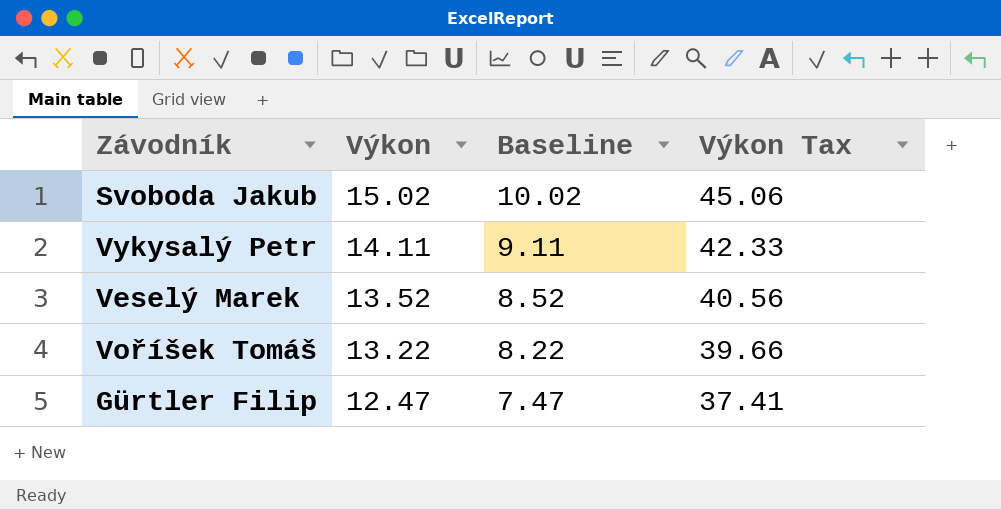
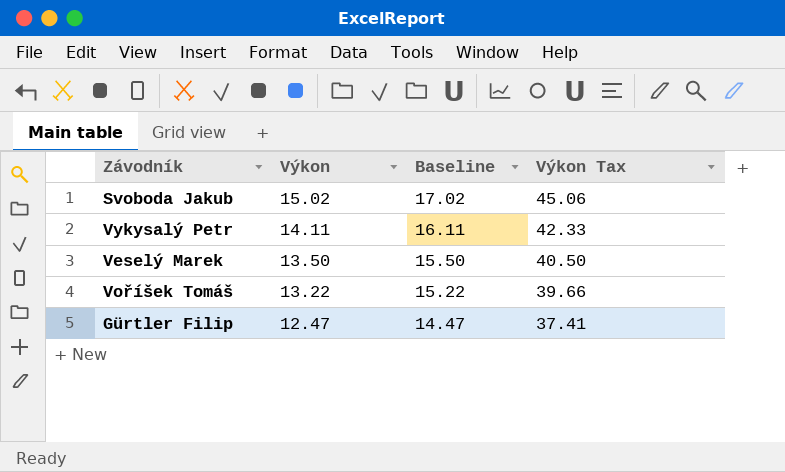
column Baseline | formula: [Výkon] - 5 -> [Výkon] + 2
Veselý Marek | Výkon: 13.52 -> 13.50
Veselý Marek | Výkon Tax: 40.56 -> 40.50

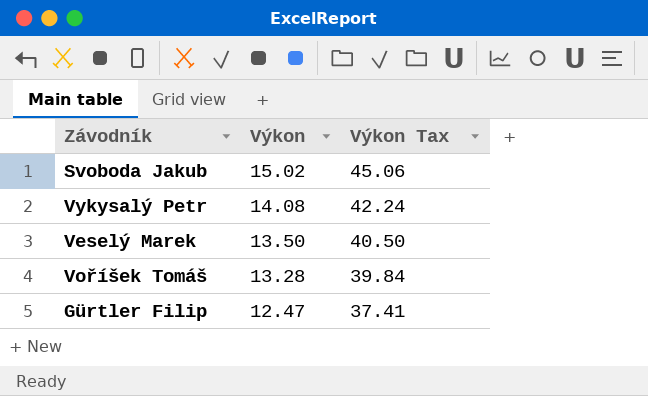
column Baseline | formula: [Výkon] + 2 -> none
Vykysalý Petr | Výkon: 14.11 -> 14.08
Vykysalý Petr | Výkon Tax: 42.33 -> 42.24
Voříšek Tomáš | Výkon: 13.22 -> 13.28
Voříšek Tomáš | Výkon Tax: 39.66 -> 39.84

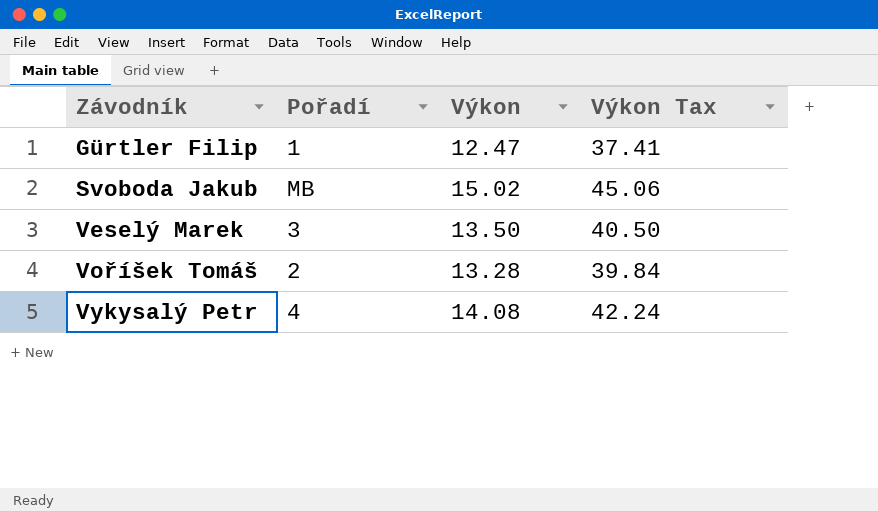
row order: Výkon descending -> Závodník ascending
column Pořadí | position: none -> 2

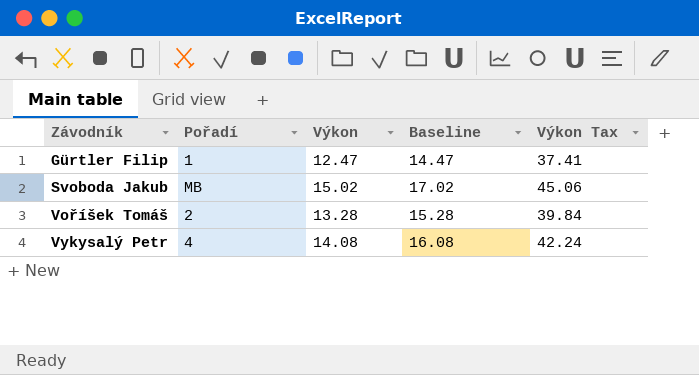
column Baseline | formula: none -> [Výkon] + 2
row Veselý Marek: 3 | 13.50 | 40.50 -> none

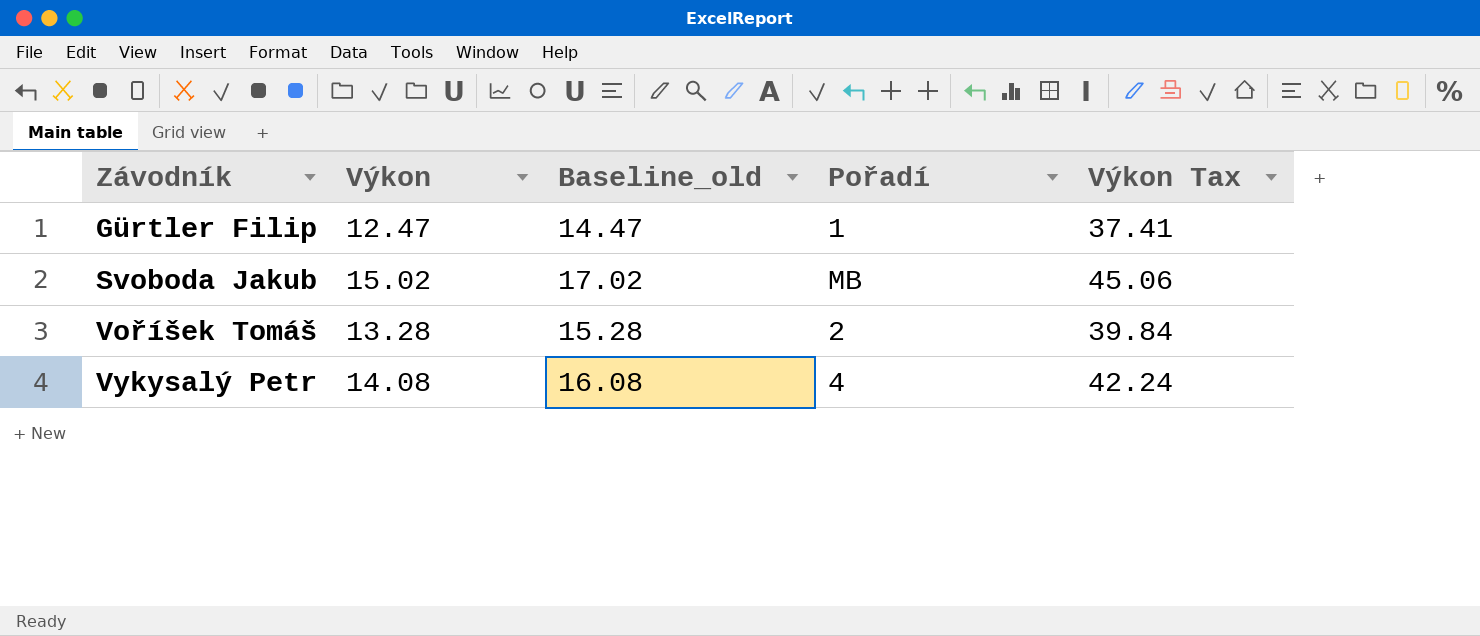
column name: Baseline -> Baseline_old
column Pořadí | position: 2 -> 4

